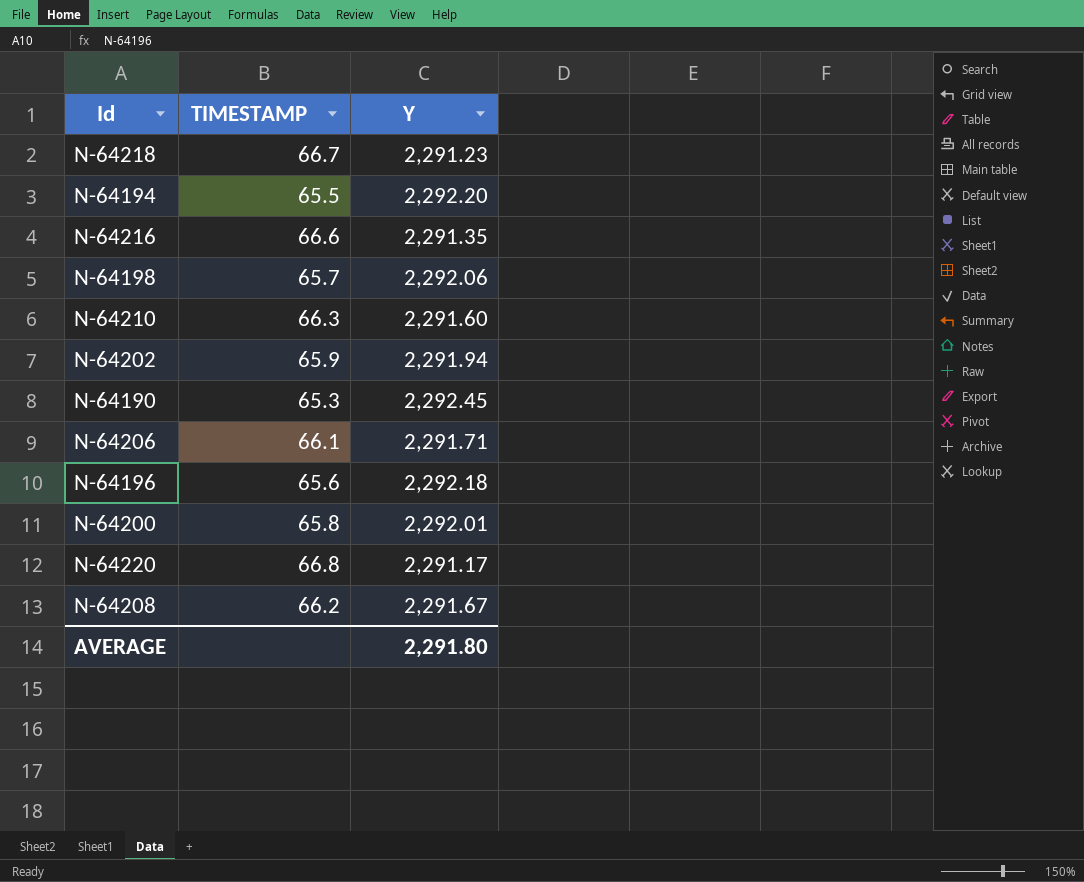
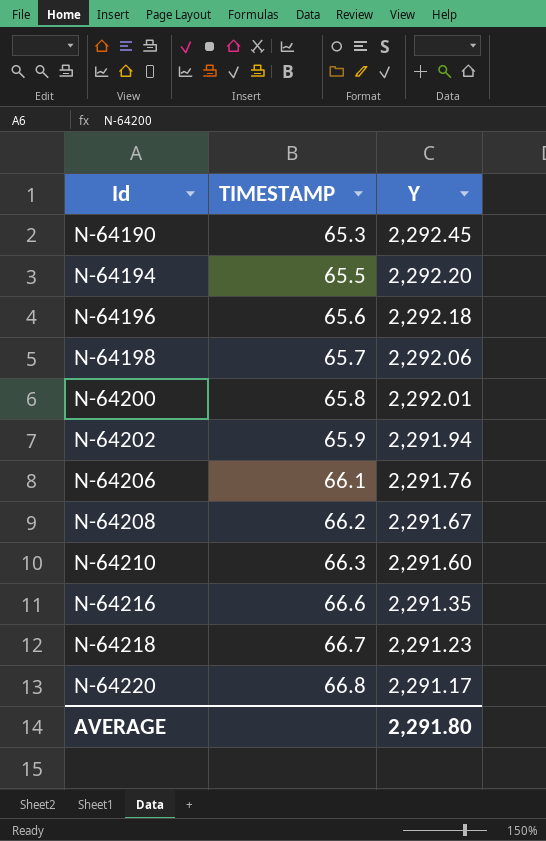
row order: none -> Id ascending
N-64206 | Y: 2,291.71 -> 2,291.76

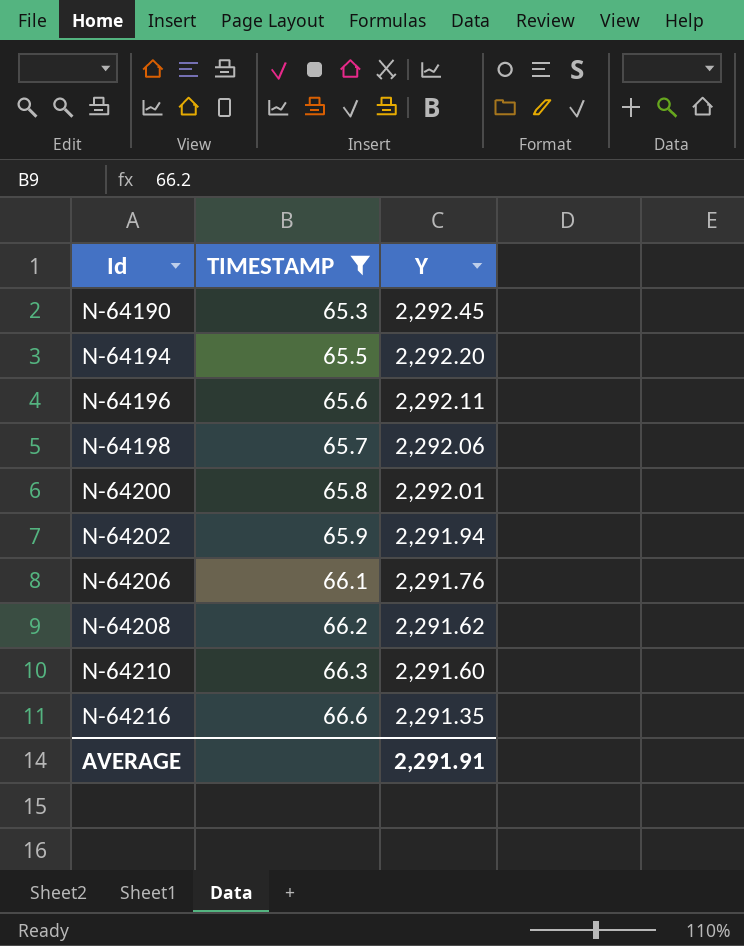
filter: none -> TIMESTAMP <= 66.6
N-64196 | Y: 2,292.18 -> 2,292.11
N-64208 | Y: 2,291.67 -> 2,291.62
AVERAGE | Y: 2,291.80 -> 2,291.91

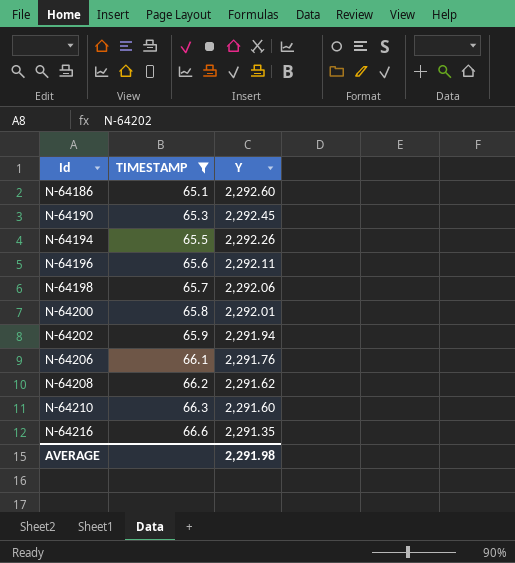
row N-64186: none -> 65.1 | 2,292.60
N-64194 | Y: 2,292.20 -> 2,292.26
AVERAGE | Y: 2,291.91 -> 2,291.98

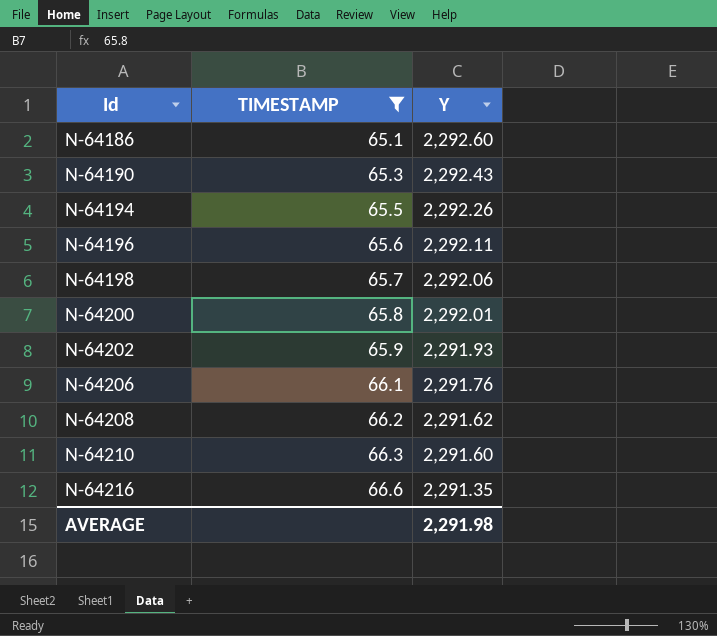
N-64190 | Y: 2,292.45 -> 2,292.43
N-64202 | Y: 2,291.94 -> 2,291.93

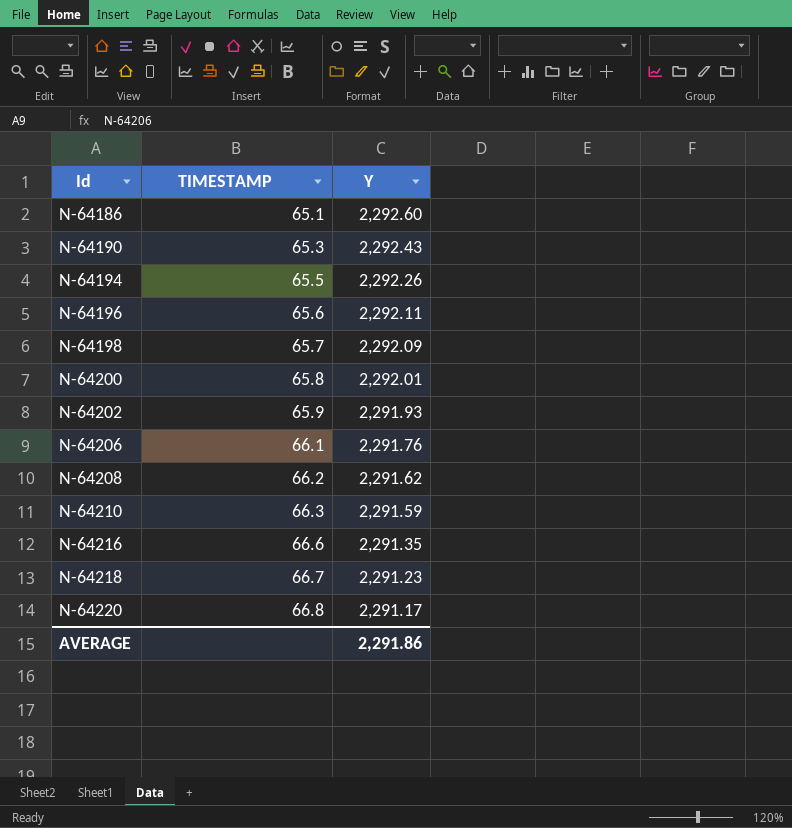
filter: TIMESTAMP <= 66.6 -> none
N-64198 | Y: 2,292.06 -> 2,292.09
N-64210 | Y: 2,291.60 -> 2,291.59
AVERAGE | Y: 2,291.98 -> 2,291.86

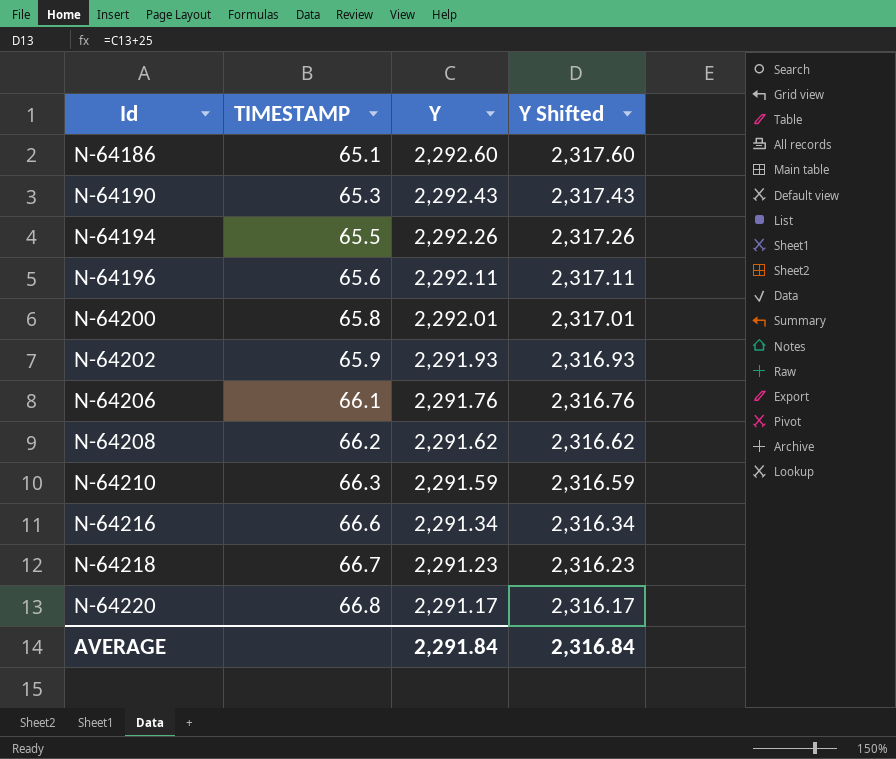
column Y Shifted | formula: none -> [Y] + 25
row N-64198: 65.7 | 2,292.09 -> none
N-64216 | Y: 2,291.35 -> 2,291.34
AVERAGE | Y: 2,291.86 -> 2,291.84

